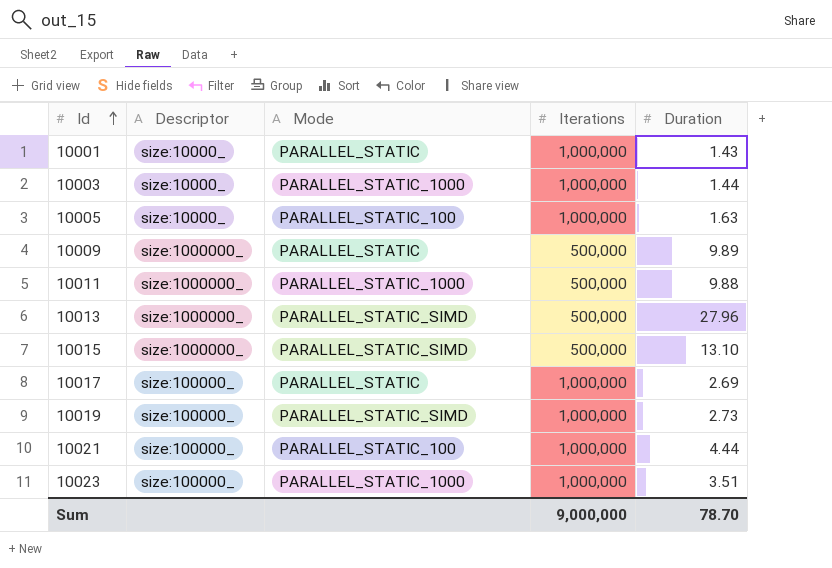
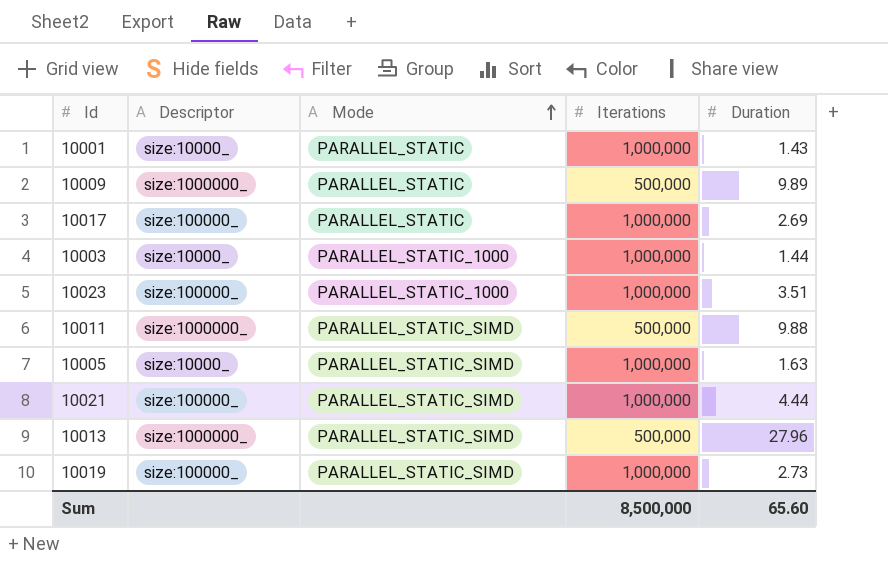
row order: Id ascending -> Mode ascending
row 10015: size:1000000_ | PARALLEL_STATIC_SIMD | 500,000 | 13.10 -> none
10011 | Mode: PARALLEL_STATIC_1000 -> PARALLEL_STATIC_SIMD
10005 | Mode: PARALLEL_STATIC_100 -> PARALLEL_STATIC_SIMD
10021 | Mode: PARALLEL_STATIC_100 -> PARALLEL_STATIC_SIMD
Sum | Iterations: 9,000,000 -> 8,500,000
Sum | Duration: 78.70 -> 65.60

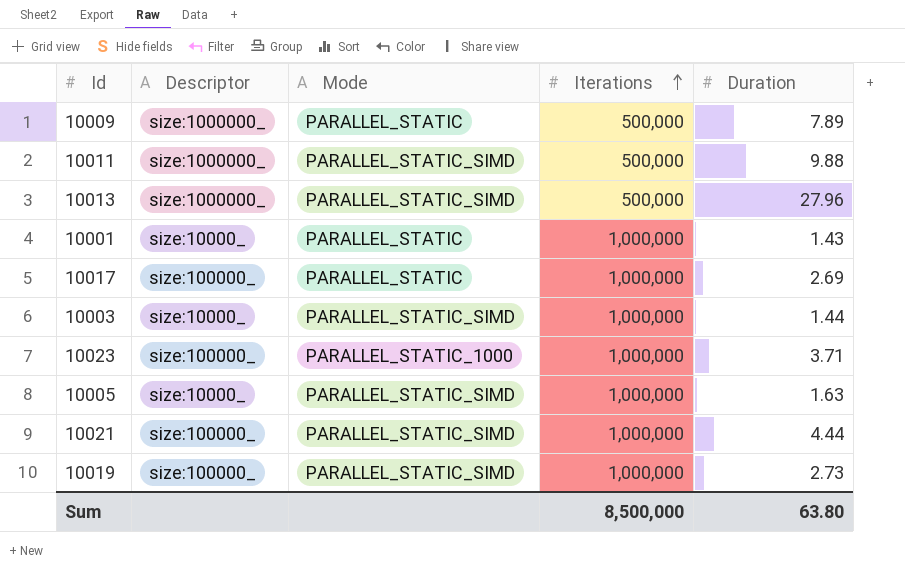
row order: Mode ascending -> Iterations ascending
10009 | Duration: 9.89 -> 7.89
10003 | Mode: PARALLEL_STATIC_1000 -> PARALLEL_STATIC_SIMD
10023 | Duration: 3.51 -> 3.71
Sum | Duration: 65.60 -> 63.80

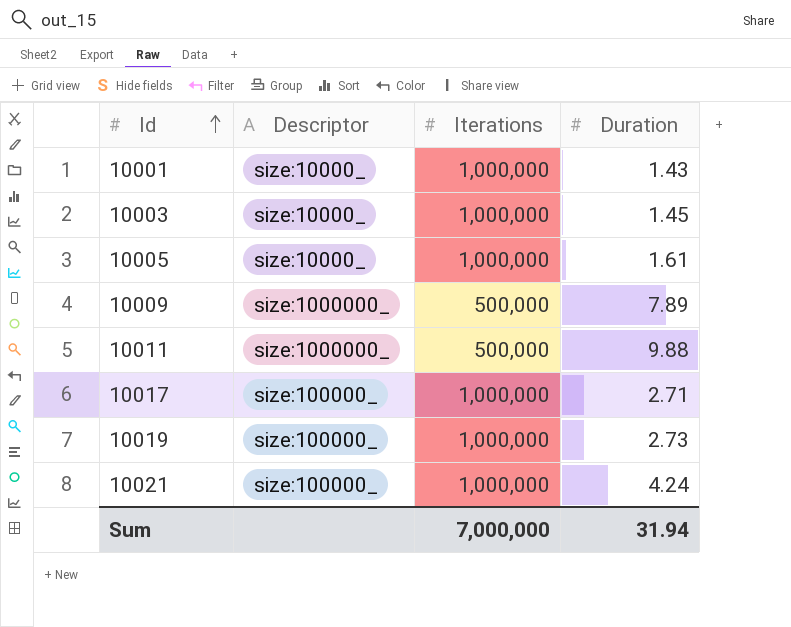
row order: Iterations ascending -> Id ascending
column Mode | position: 3 -> none
row 10013: size:1000000_ | PARALLEL_STATIC_SIMD | 500,000 | 27.96 -> none
row 10023: size:100000_ | PARALLEL_STATIC_1000 | 1,000,000 | 3.71 -> none
10003 | Duration: 1.44 -> 1.45
10005 | Duration: 1.63 -> 1.61
10017 | Duration: 2.69 -> 2.71
10021 | Duration: 4.44 -> 4.24
Sum | Iterations: 8,500,000 -> 7,000,000
Sum | Duration: 63.80 -> 31.94

